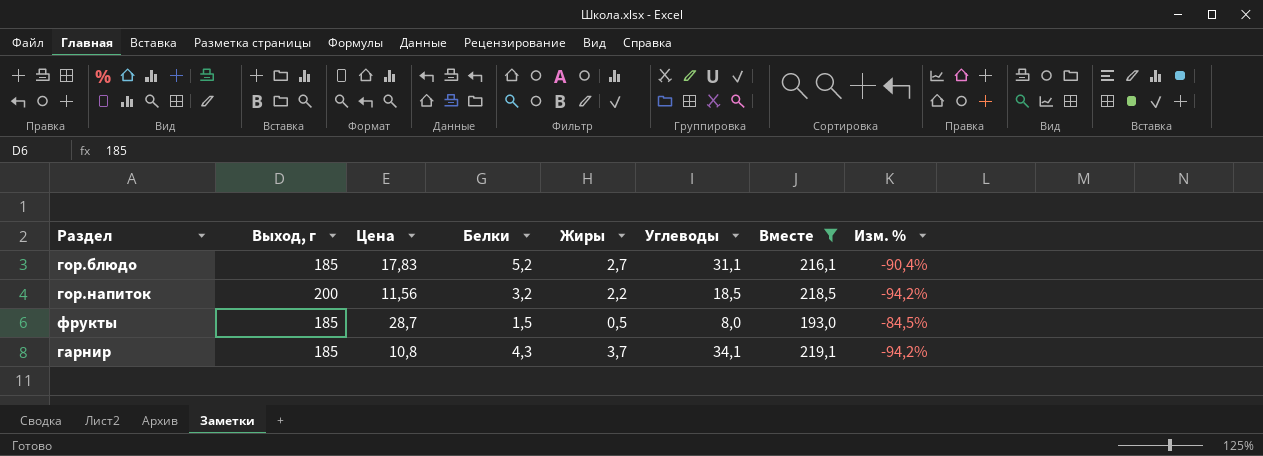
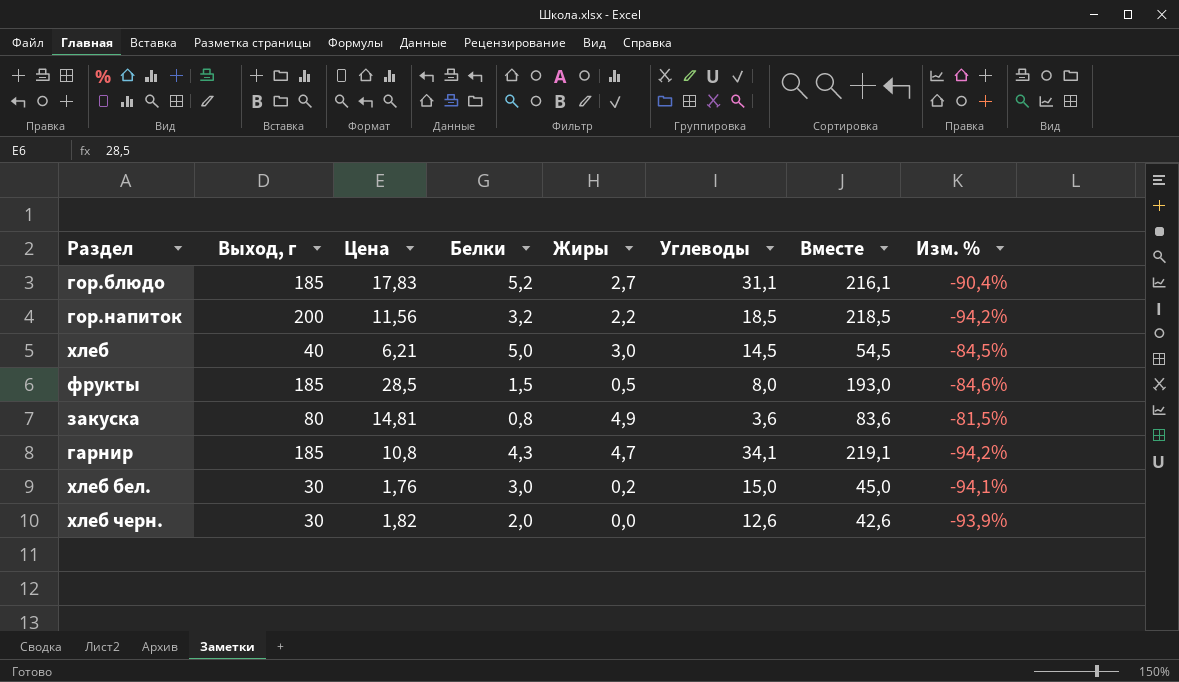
filter: Вместе >= 193,0 -> none
фрукты | Цена: 28,7 -> 28,5
фрукты | Изм. %: -84,5% -> -84,6%
гарнир | Жиры: 3,7 -> 4,7

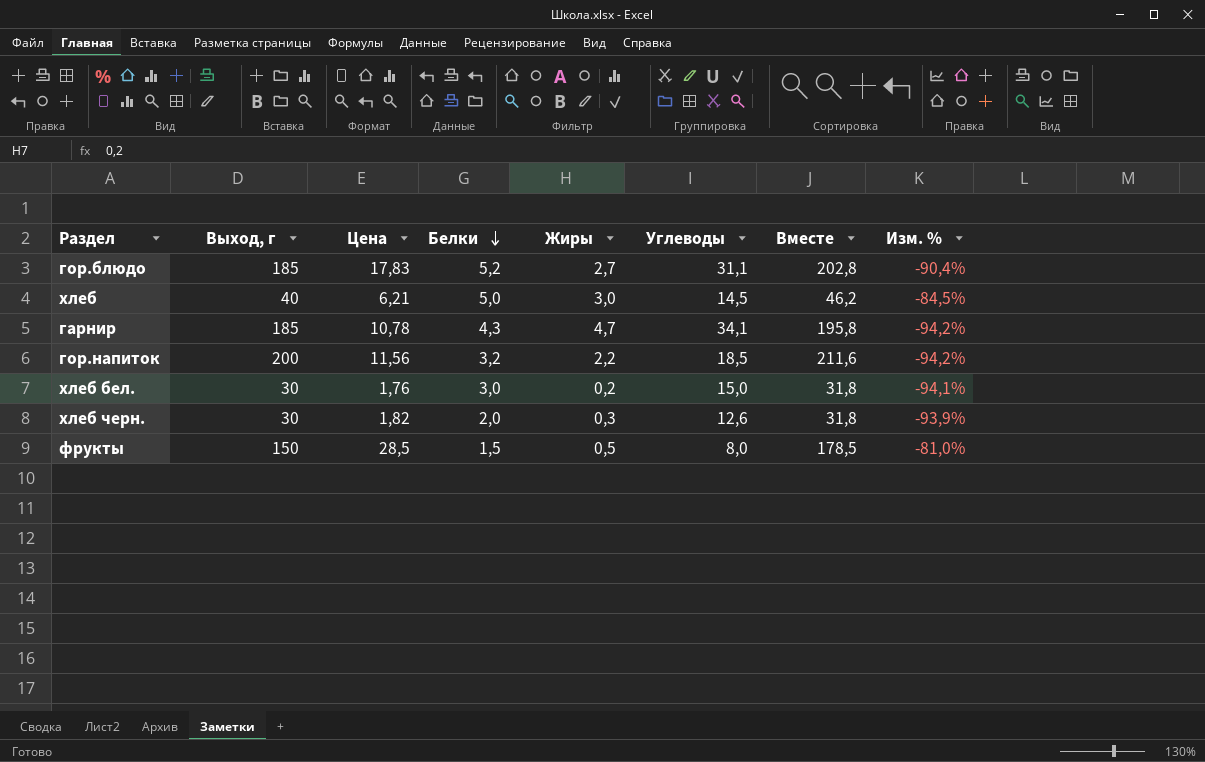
row order: none -> Белки descending
column Вместе | formula: [Выход, г] + [Углеводы] -> [Выход, г] + [Цена]
row закуска: 80 | 14,81 | 0,8 | 4,9 | 3,6 | 83,6 | -81,5% -> none
гарнир | Цена: 10,8 -> 10,78
хлеб черн. | Жиры: 0,0 -> 0,3
фрукты | Выход, г: 185 -> 150
фрукты | Изм. %: -84,6% -> -81,0%

